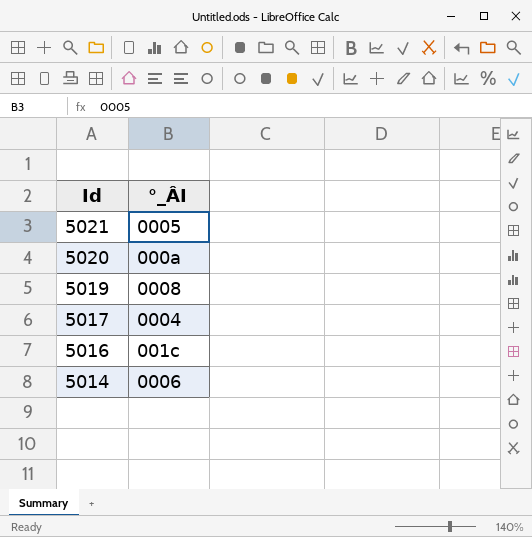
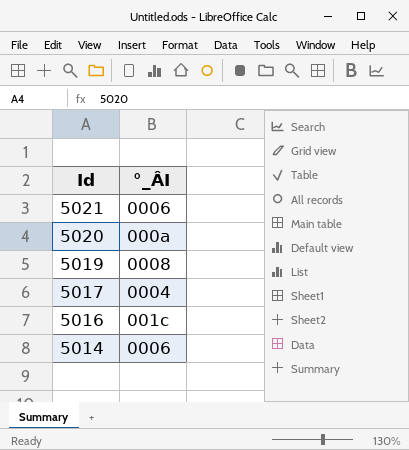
5021 | °_ÂI: 0005 -> 0006

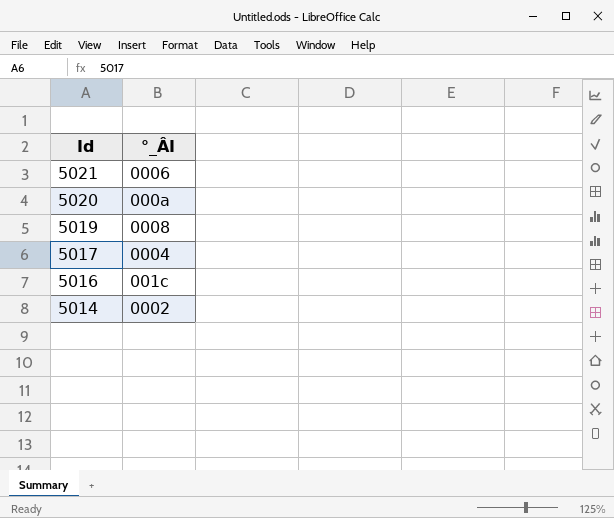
5014 | °_ÂI: 0006 -> 0002

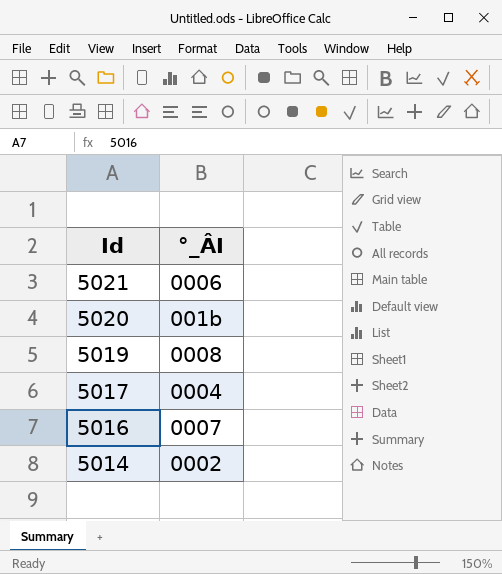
5020 | °_ÂI: 000a -> 001b
5016 | °_ÂI: 001c -> 0007

